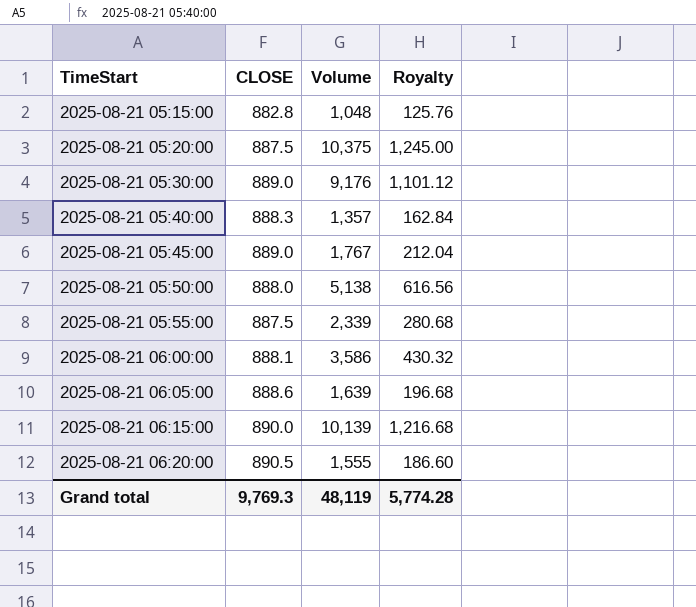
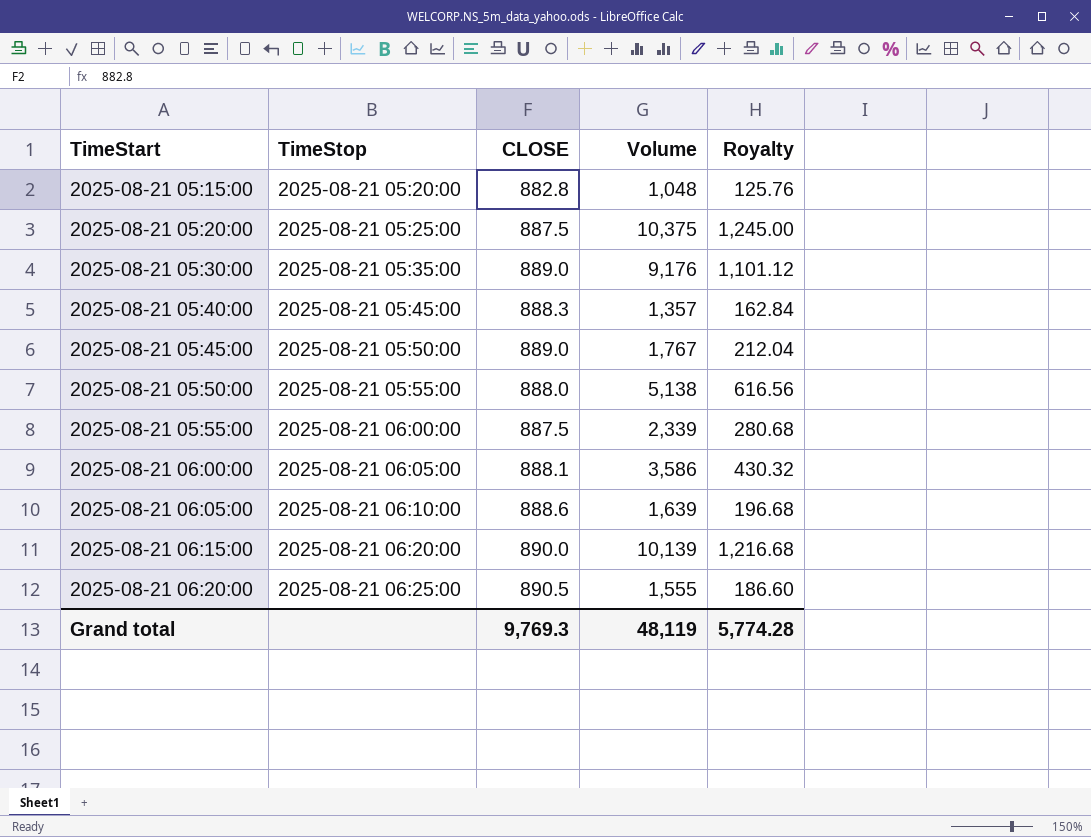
column TimeStop | position: none -> 2

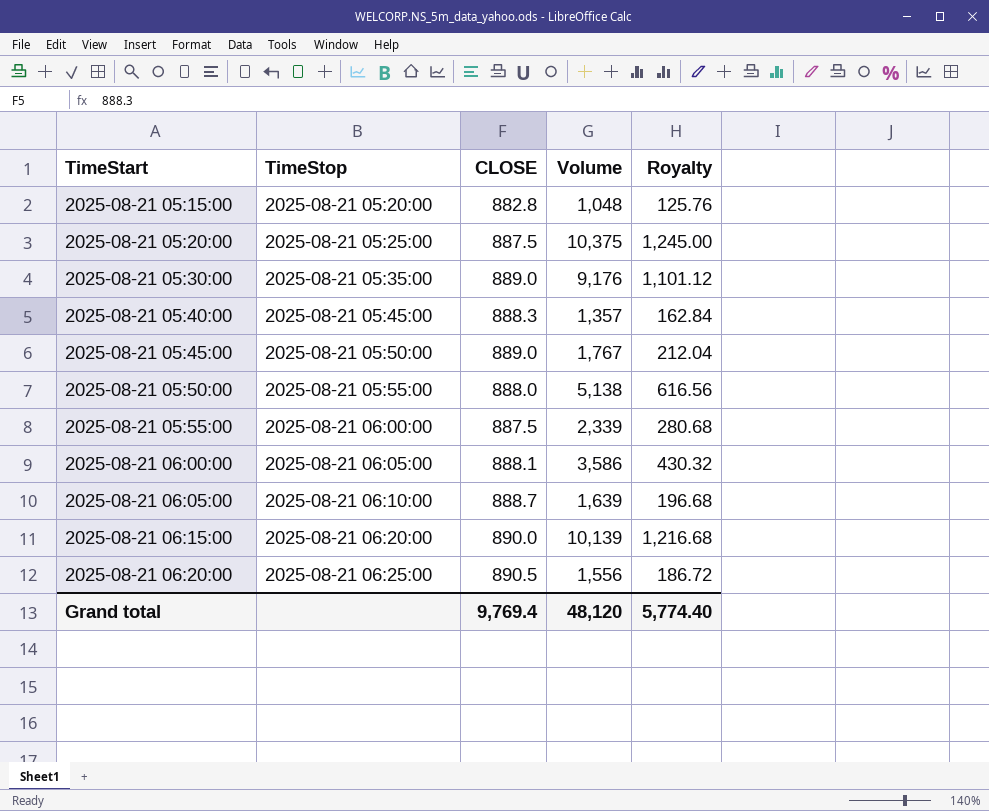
2025-08-21 06:05:00 | CLOSE: 888.6 -> 888.7
2025-08-21 06:20:00 | Volume: 1,555 -> 1,556
2025-08-21 06:20:00 | Royalty: 186.60 -> 186.72
Grand total | CLOSE: 9,769.3 -> 9,769.4
Grand total | Volume: 48,119 -> 48,120
Grand total | Royalty: 5,774.28 -> 5,774.40

